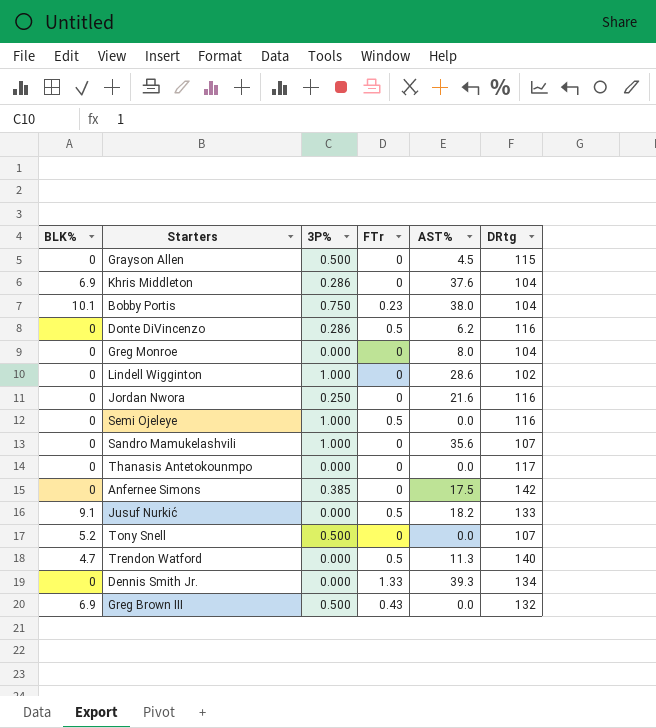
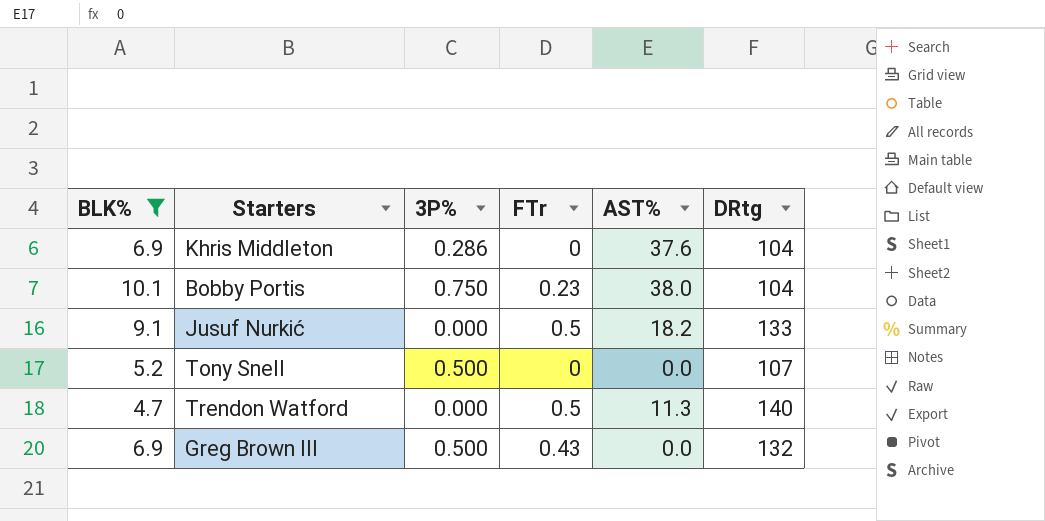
filter: none -> BLK% != 0

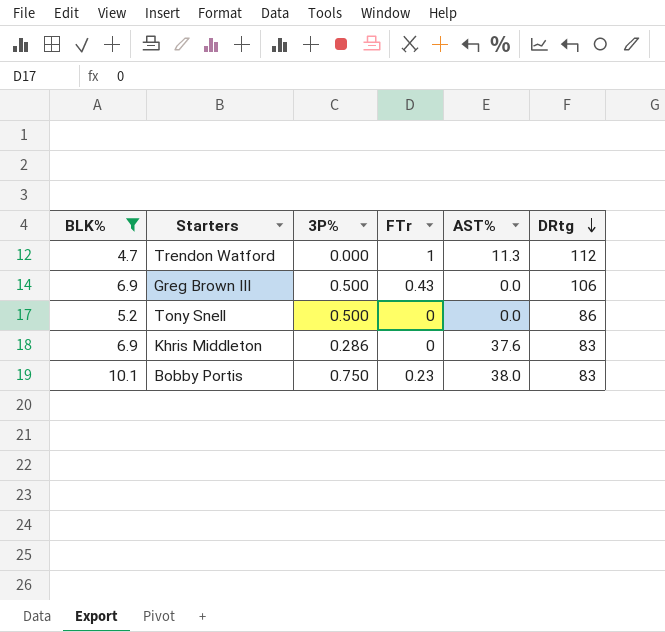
row order: none -> DRtg descending
row Jusuf Nurkić: 9.1 | 0.000 | 0.5 | 18.2 | 133 -> none
Trendon Watford | FTr: 0.5 -> 1
Trendon Watford | DRtg: 140 -> 112
Greg Brown III | DRtg: 132 -> 106
Tony Snell | DRtg: 107 -> 86
Khris Middleton | DRtg: 104 -> 83
Bobby Portis | DRtg: 104 -> 83

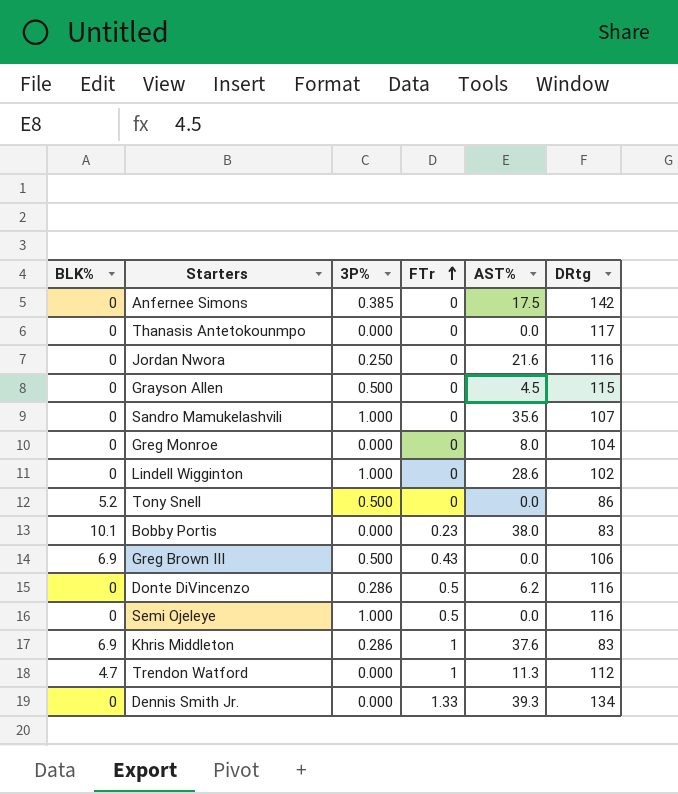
filter: BLK% != 0 -> none
row order: DRtg descending -> FTr ascending
Bobby Portis | 3P%: 0.750 -> 0.000
Khris Middleton | FTr: 0 -> 1

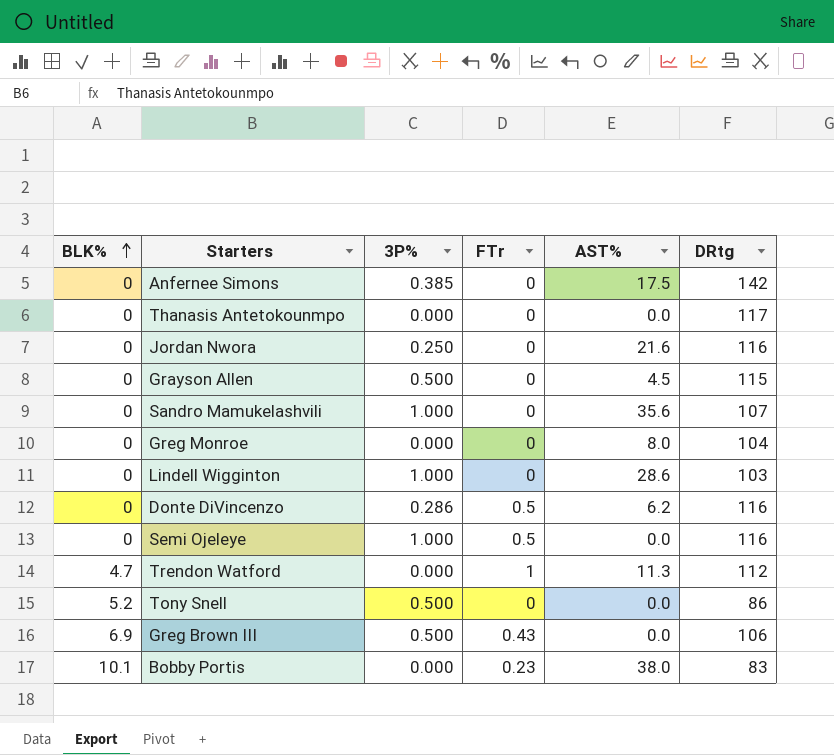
row order: FTr ascending -> BLK% ascending
row Khris Middleton: 6.9 | 0.286 | 1 | 37.6 | 83 -> none
row Dennis Smith Jr.: 0 | 0.000 | 1.33 | 39.3 | 134 -> none
Lindell Wigginton | DRtg: 102 -> 103

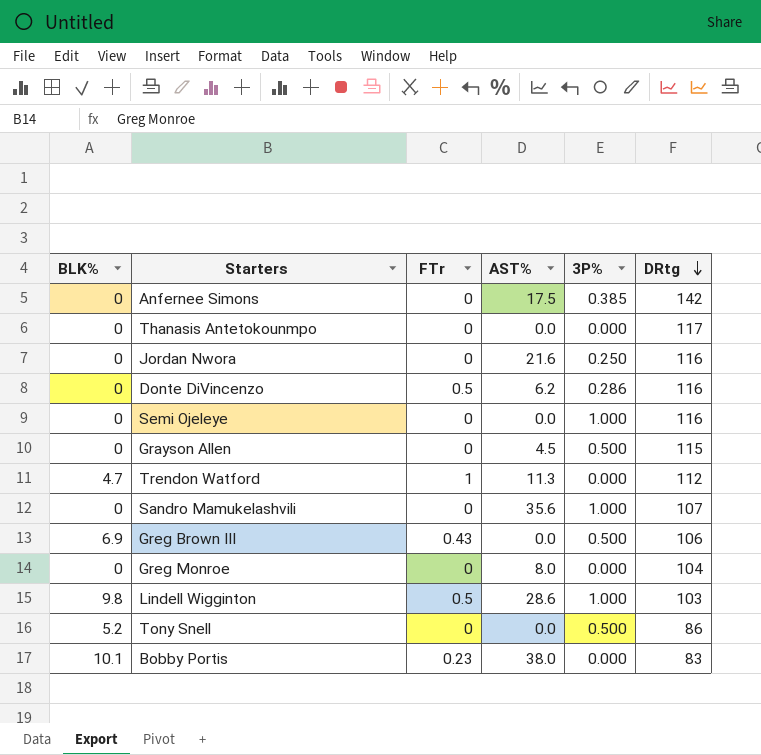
row order: BLK% ascending -> DRtg descending
column 3P% | position: 3 -> 5
Semi Ojeleye | FTr: 0.5 -> 0
Lindell Wigginton | BLK%: 0 -> 9.8
Lindell Wigginton | FTr: 0 -> 0.5

